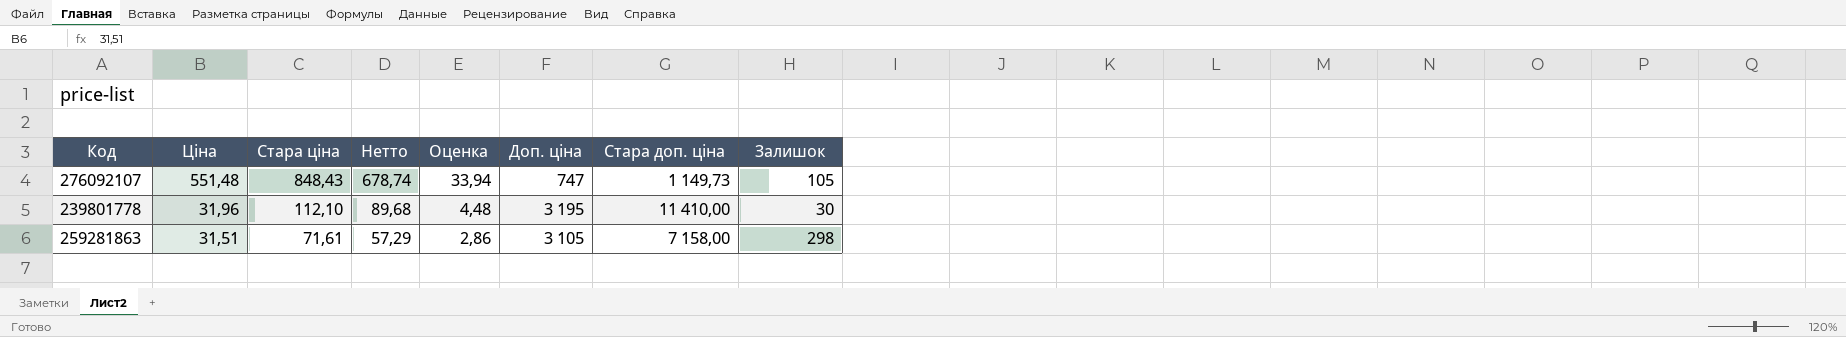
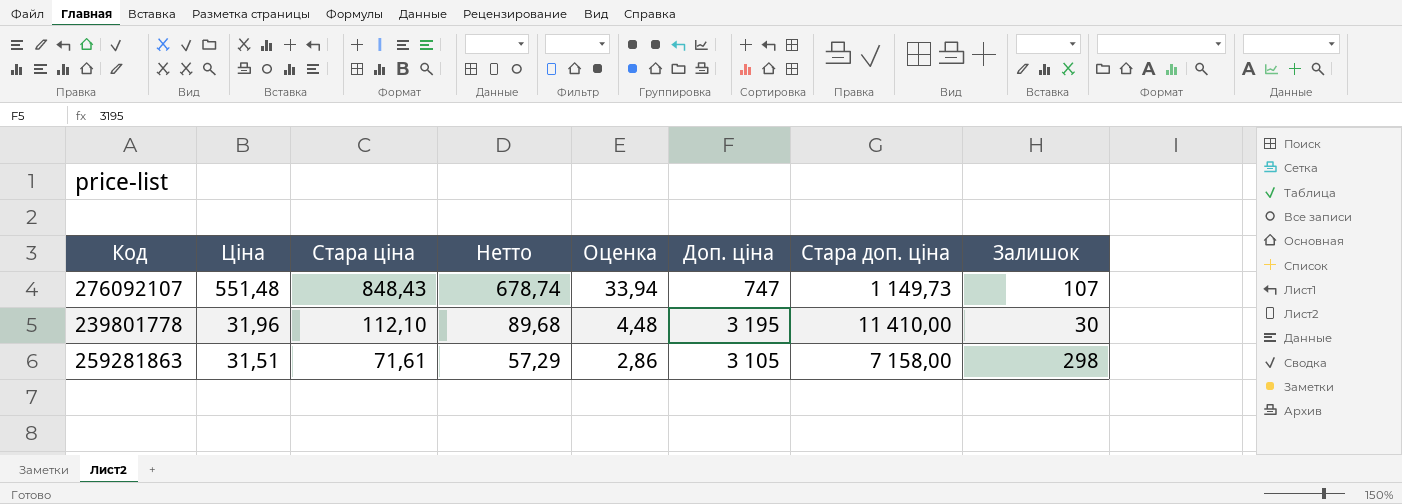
276092107 | Залишок: 105 -> 107

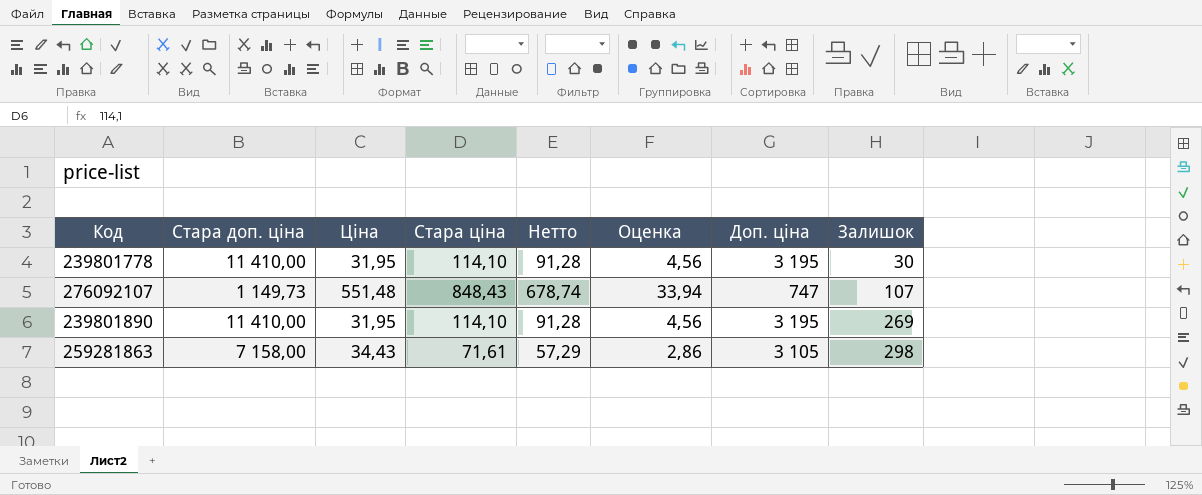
row order: Ціна descending -> Залишок ascending
column Стара доп. ціна | position: 7 -> 2
239801778 | Ціна: 31,96 -> 31,95
239801778 | Стара ціна: 112,10 -> 114,10
239801778 | Нетто: 89,68 -> 91,28
239801778 | Оценка: 4,48 -> 4,56
row 239801890: none -> 11 410,00 | 31,95 | 114,10 | 91,28 | 4,56 | 3 195 | 269
259281863 | Ціна: 31,51 -> 34,43

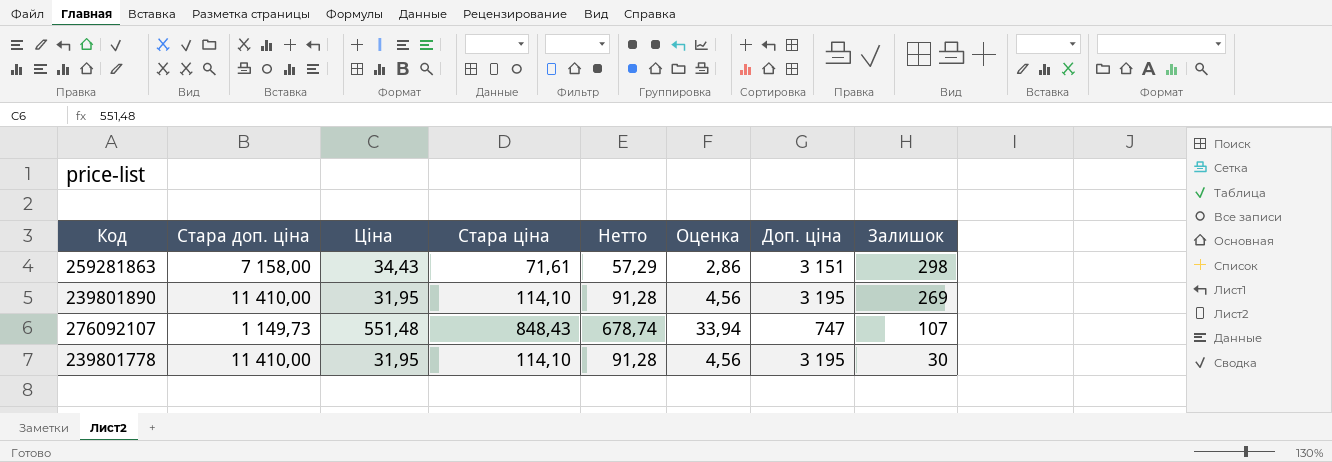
row order: Залишок ascending -> Залишок descending
259281863 | Доп. ціна: 3 105 -> 3 151

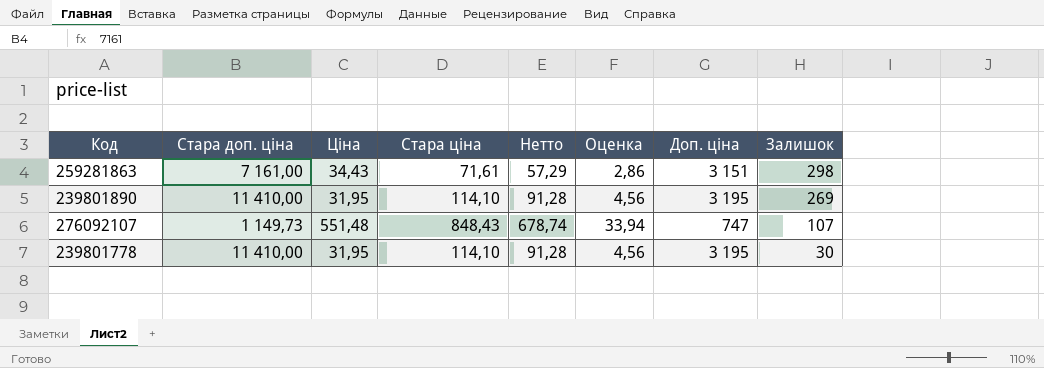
259281863 | Стара доп. ціна: 7 158,00 -> 7 161,00

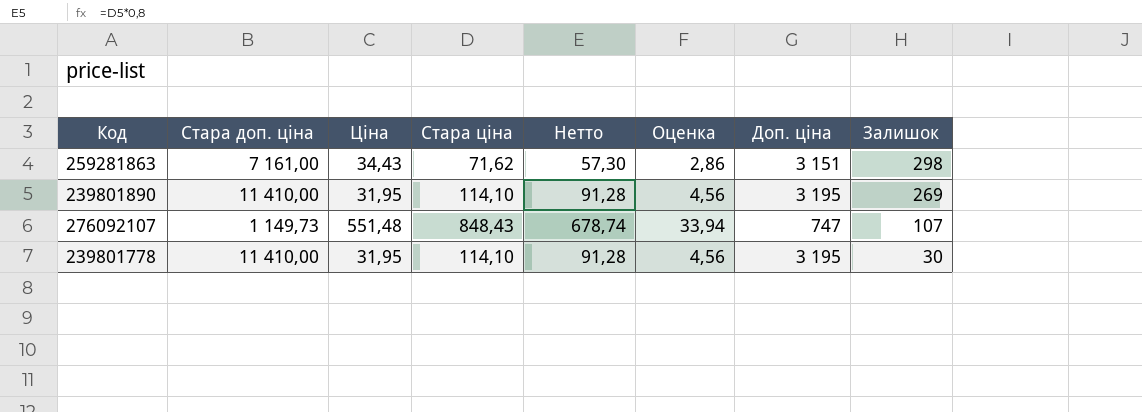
259281863 | Стара ціна: 71,61 -> 71,62
259281863 | Нетто: 57,29 -> 57,30

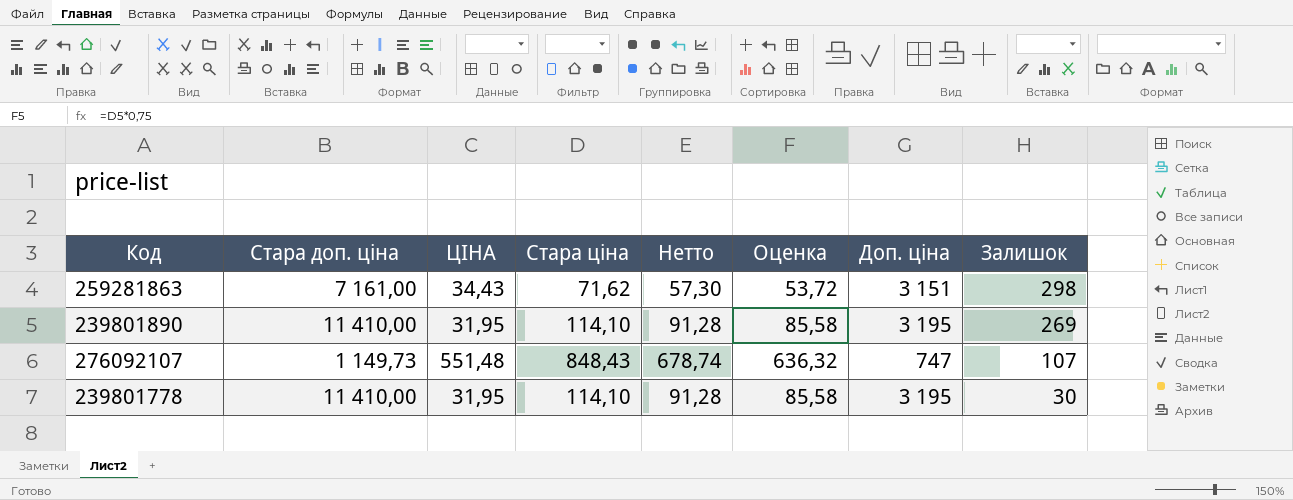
column name: Ціна -> ЦІНА
column Оценка | formula: [Стара ціна] * 0,04 -> [Стара ціна] * 0,75

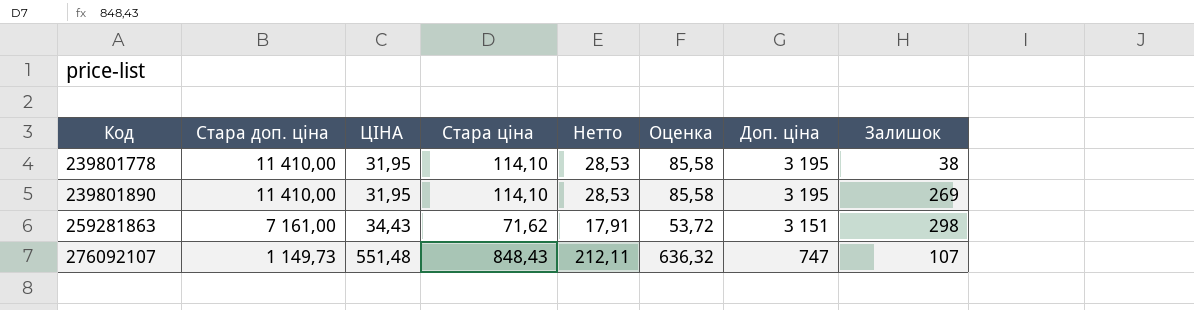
row order: Залишок descending -> Код ascending
column Нетто | formula: [Стара ціна] * 0,8 -> [Стара ціна] * 0,25
239801778 | Залишок: 30 -> 38

